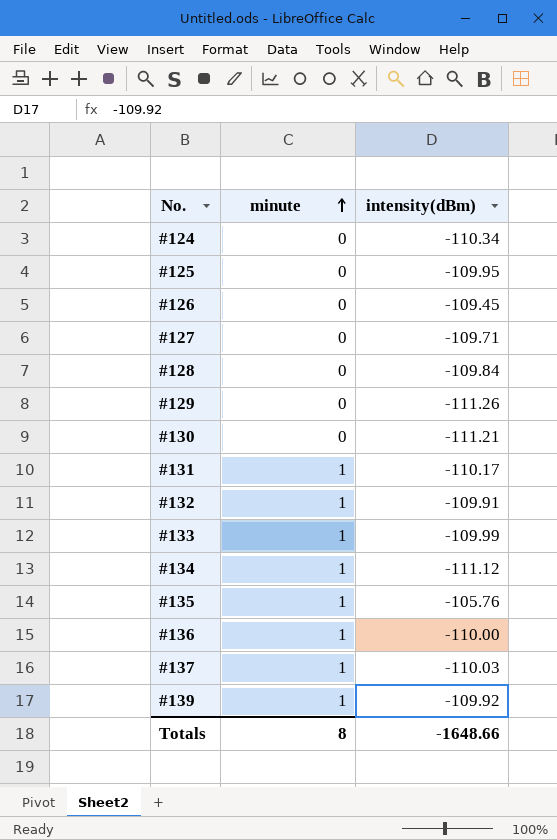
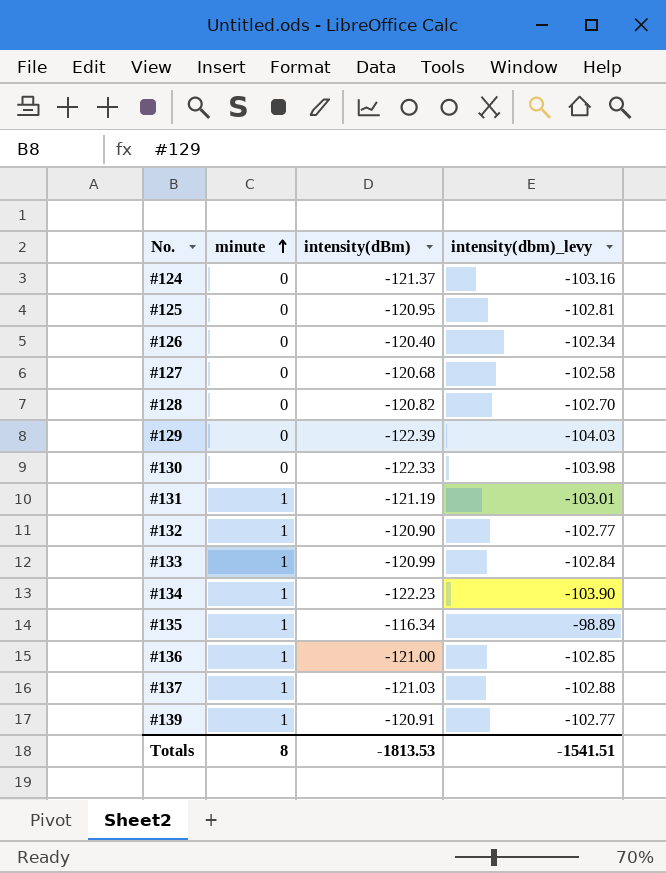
column intensity(dbm)_levy | formula: none -> [intensity(dBm)] * 0.85
#124 | intensity(dBm): -110.34 -> -121.37
#125 | intensity(dBm): -109.95 -> -120.95
#126 | intensity(dBm): -109.45 -> -120.40
#127 | intensity(dBm): -109.71 -> -120.68
#128 | intensity(dBm): -109.84 -> -120.82
#129 | intensity(dBm): -111.26 -> -122.39
#130 | intensity(dBm): -111.21 -> -122.33
#131 | intensity(dBm): -110.17 -> -121.19
#132 | intensity(dBm): -109.91 -> -120.90
#133 | intensity(dBm): -109.99 -> -120.99
#134 | intensity(dBm): -111.12 -> -122.23
#135 | intensity(dBm): -105.76 -> -116.34
#136 | intensity(dBm): -110.00 -> -121.00
#137 | intensity(dBm): -110.03 -> -121.03
#139 | intensity(dBm): -109.92 -> -120.91
Totals | intensity(dBm): -1648.66 -> -1813.53

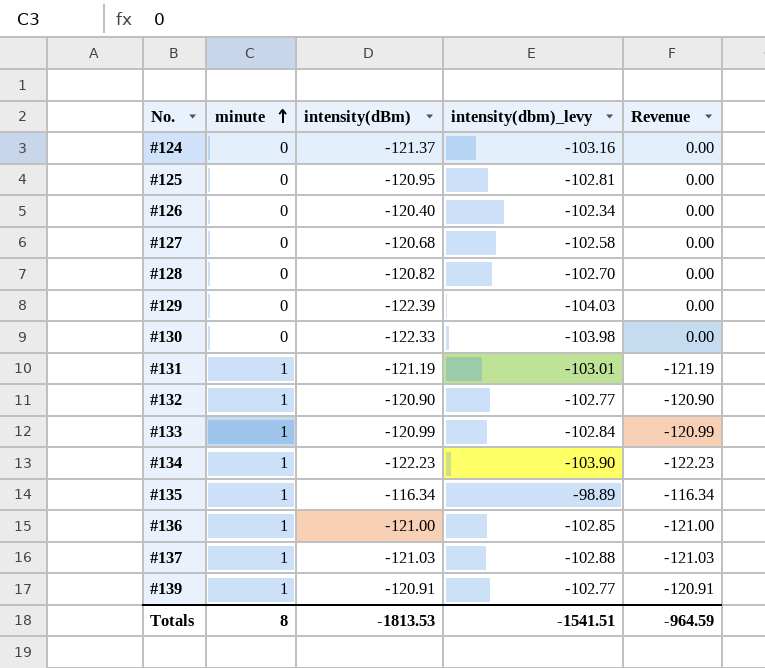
column Revenue | formula: none -> [minute] * [intensity(dBm)]

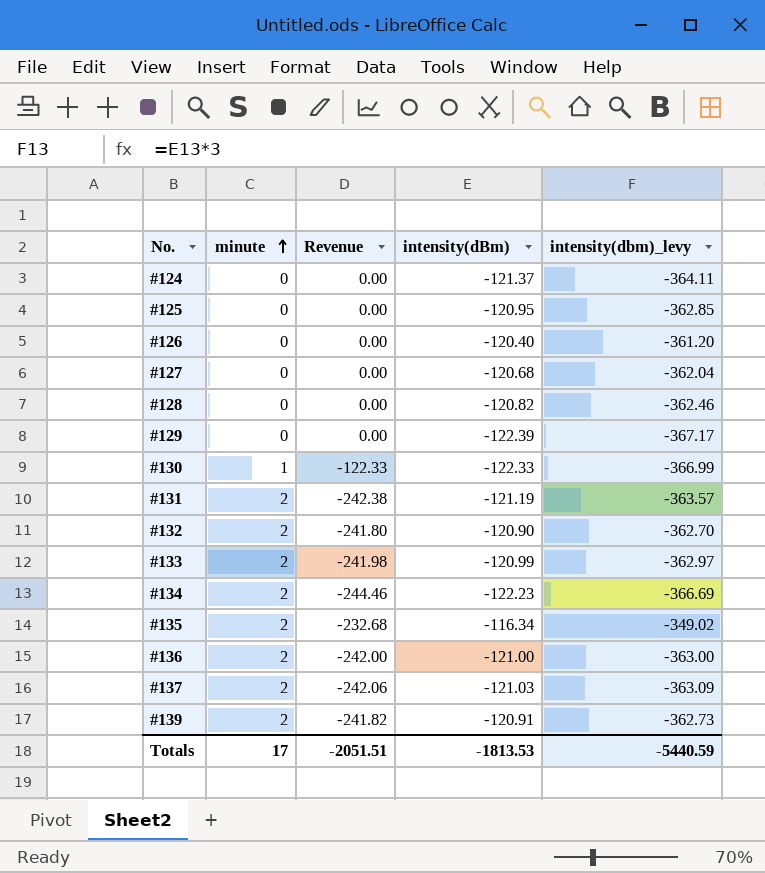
column Revenue | position: 5 -> 3
column intensity(dbm)_levy | formula: [intensity(dBm)] * 0.85 -> [intensity(dBm)] * 3
#130 | minute: 0 -> 1
#130 | Revenue: 0.00 -> -122.33
#131 | minute: 1 -> 2
#131 | Revenue: -121.19 -> -242.38
#132 | minute: 1 -> 2
#132 | Revenue: -120.90 -> -241.80
#133 | minute: 1 -> 2
#133 | Revenue: -120.99 -> -241.98
#134 | minute: 1 -> 2
#134 | Revenue: -122.23 -> -244.46
#135 | minute: 1 -> 2
#135 | Revenue: -116.34 -> -232.68
#136 | minute: 1 -> 2
#136 | Revenue: -121.00 -> -242.00
#137 | minute: 1 -> 2
#137 | Revenue: -121.03 -> -242.06
#139 | minute: 1 -> 2
#139 | Revenue: -120.91 -> -241.82
Totals | minute: 8 -> 17
Totals | Revenue: -964.59 -> -2051.51
Totals | intensity(dbm)_levy: -1541.51 -> -5440.59

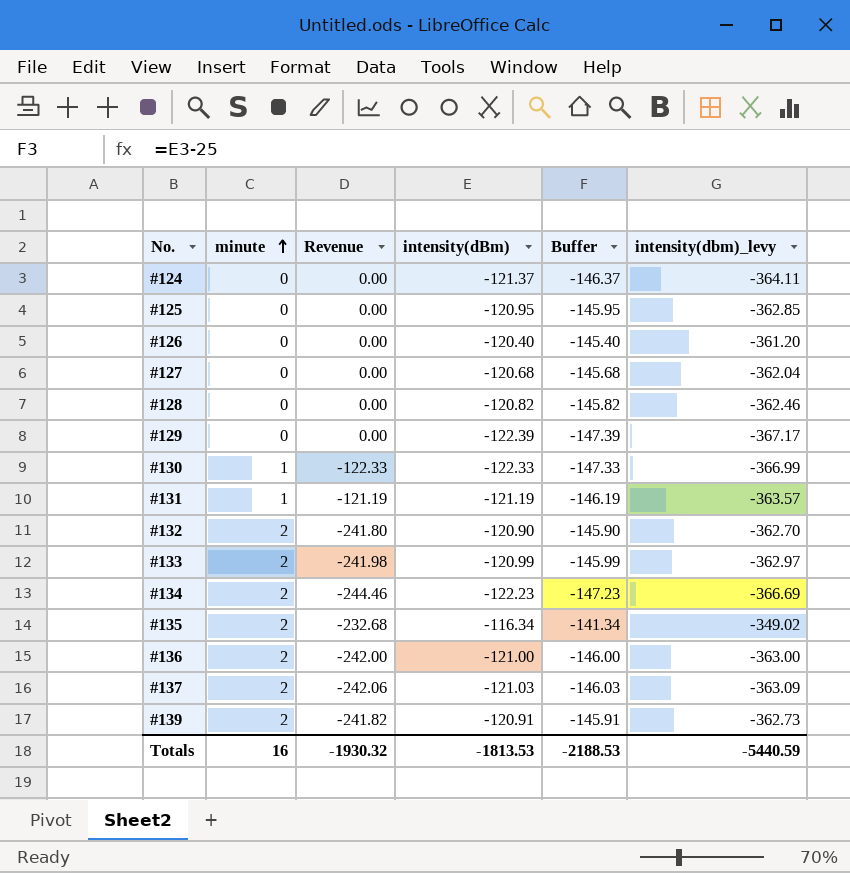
column Buffer | formula: none -> [intensity(dBm)] - 25
#131 | minute: 2 -> 1
#131 | Revenue: -242.38 -> -121.19
Totals | minute: 17 -> 16
Totals | Revenue: -2051.51 -> -1930.32

